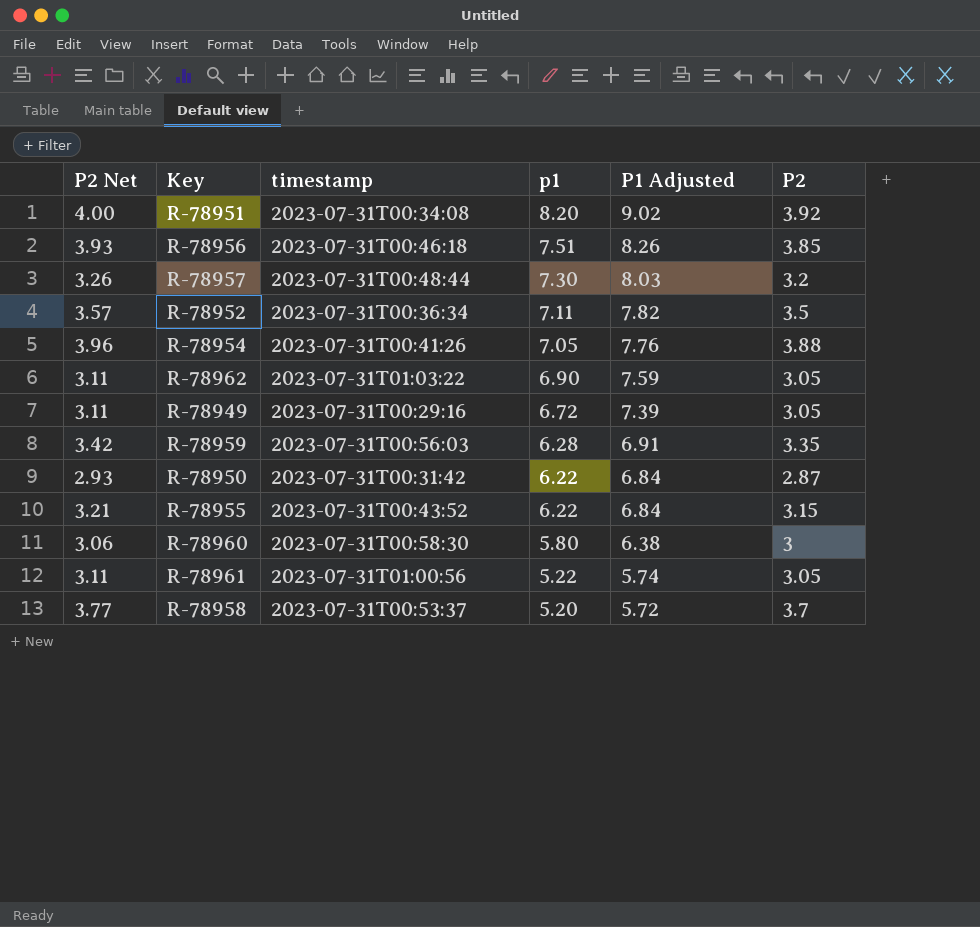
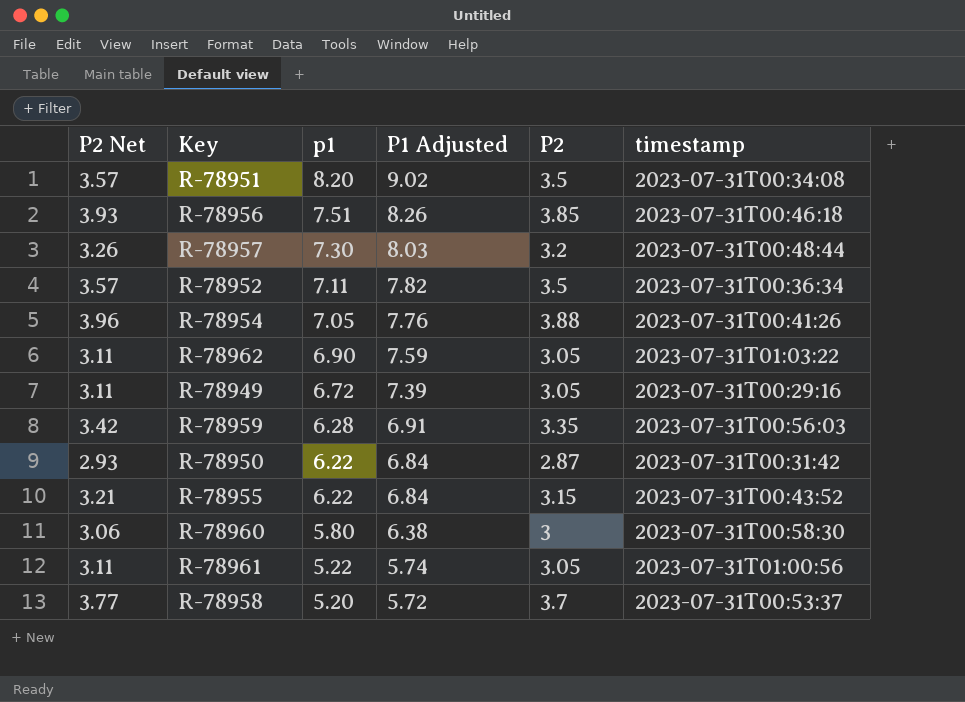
column timestamp | position: 3 -> 6
R-78951 | P2 Net: 4.00 -> 3.57
R-78951 | P2: 3.92 -> 3.5

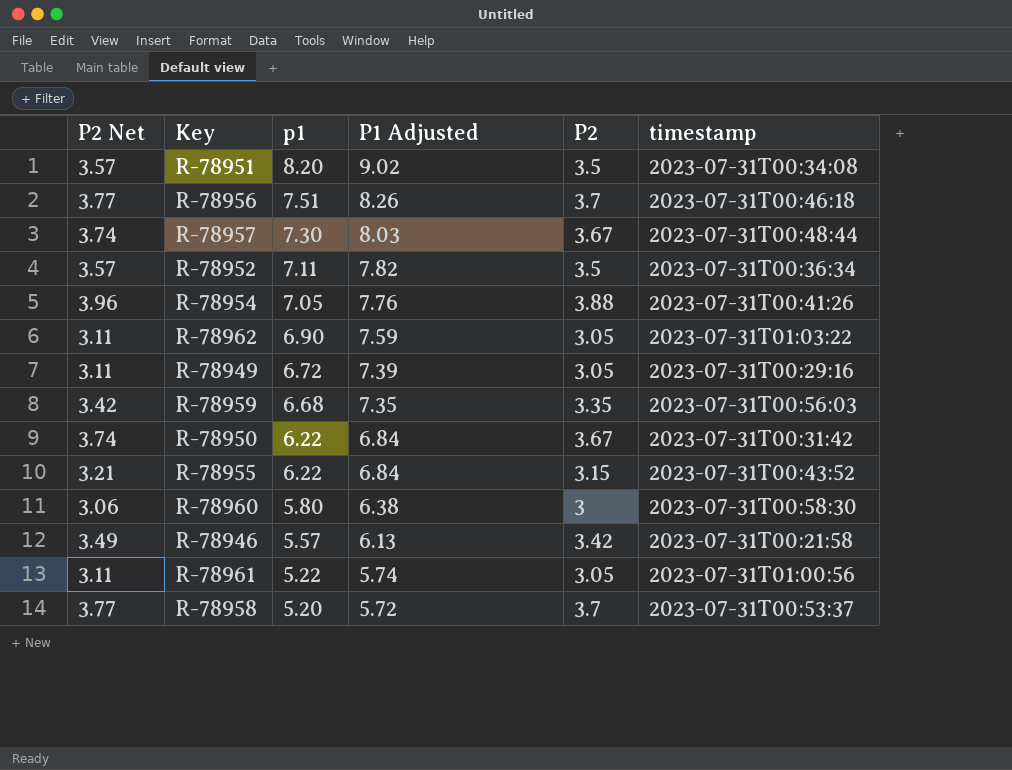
R-78956 | P2 Net: 3.93 -> 3.77
R-78956 | P2: 3.85 -> 3.7
R-78957 | P2 Net: 3.26 -> 3.74
R-78957 | P2: 3.2 -> 3.67
R-78959 | p1: 6.28 -> 6.68
R-78959 | P1 Adjusted: 6.91 -> 7.35
R-78950 | P2 Net: 2.93 -> 3.74
R-78950 | P2: 2.87 -> 3.67
row R-78946: none -> 3.49 | 5.57 | 6.13 | 3.42 | 2023-07-31T00:21:58

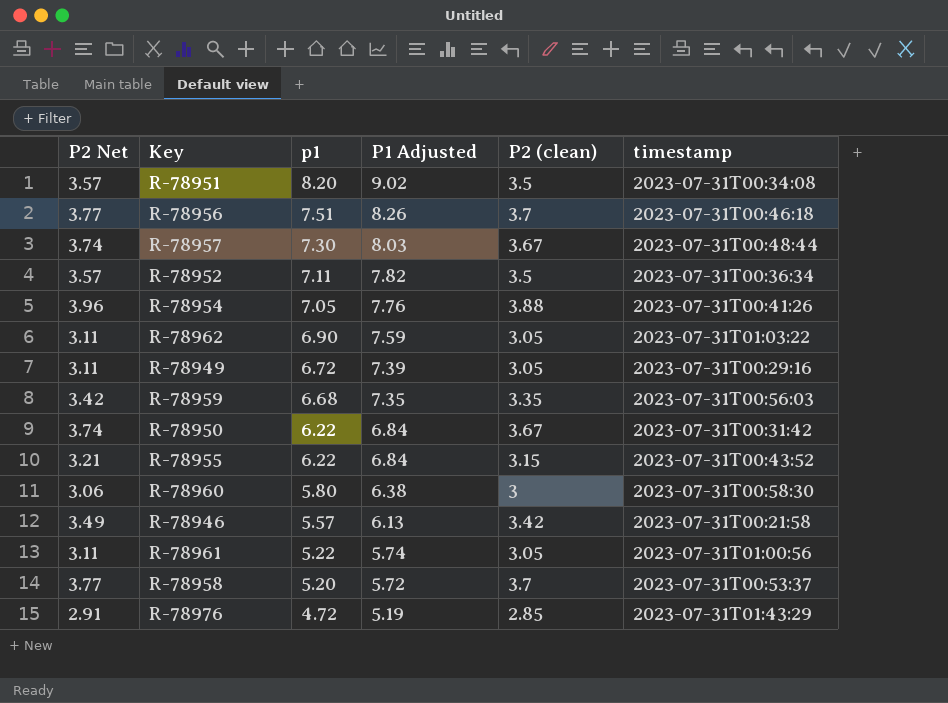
column name: P2 -> P2 (clean)
row R-78976: none -> 2.91 | 4.72 | 5.19 | 2.85 | 2023-07-31T01:43:29

